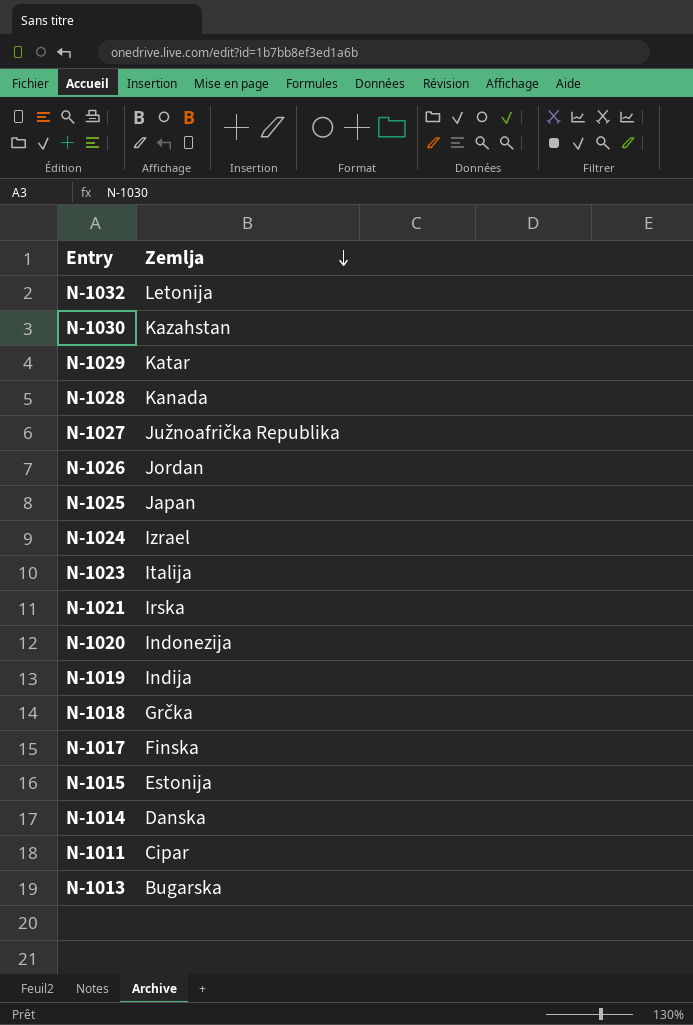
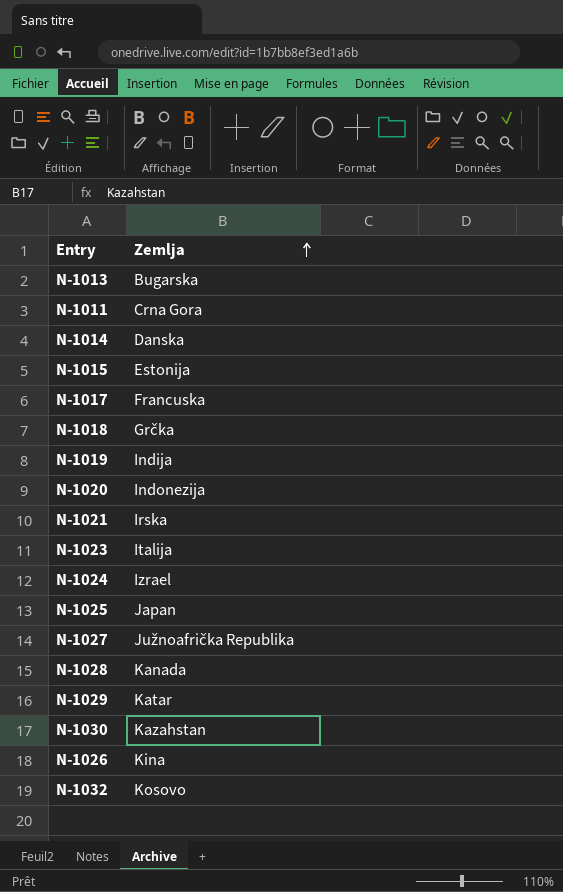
row order: Zemlja descending -> Zemlja ascending
N-1011 | Zemlja: Cipar -> Crna Gora
N-1017 | Zemlja: Finska -> Francuska
N-1026 | Zemlja: Jordan -> Kina
N-1032 | Zemlja: Letonija -> Kosovo

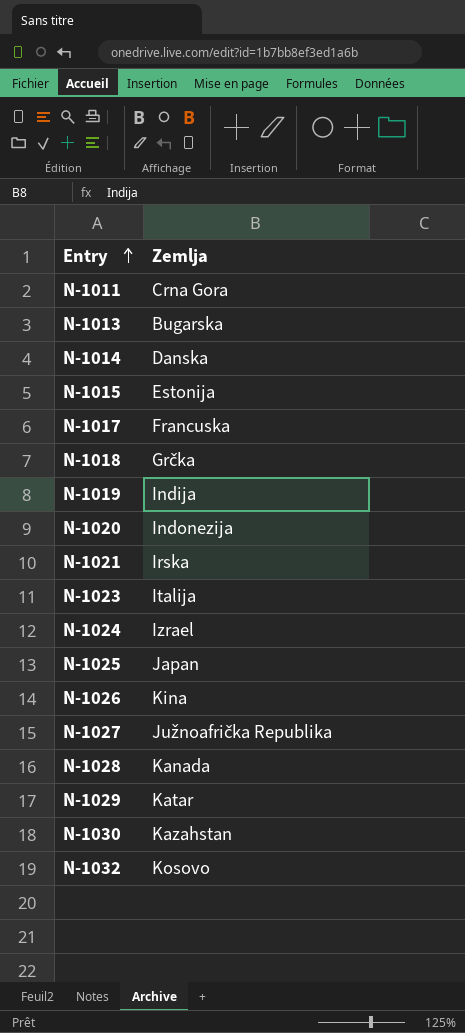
row order: Zemlja ascending -> Entry ascending

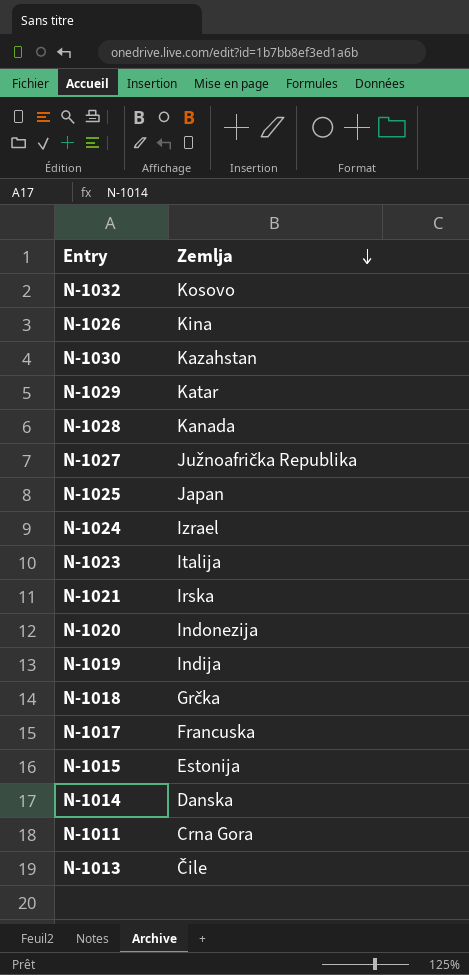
row order: Entry ascending -> Zemlja descending
N-1013 | Zemlja: Bugarska -> Čile

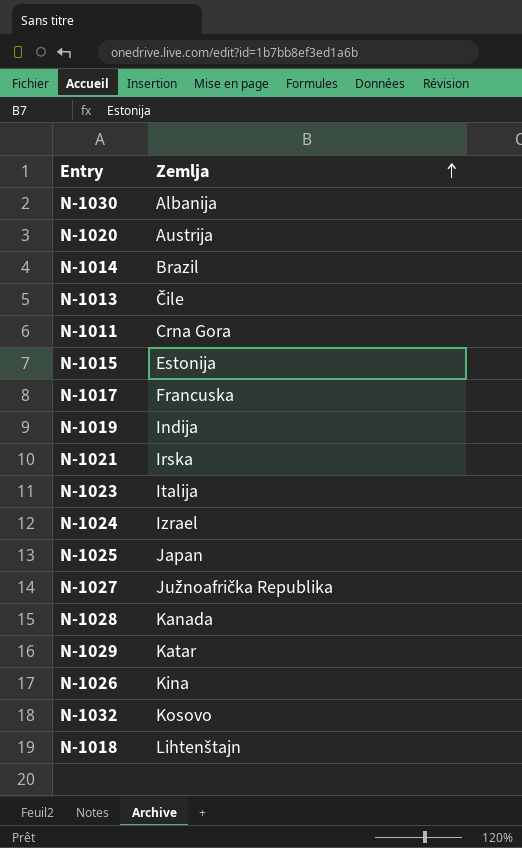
row order: Zemlja descending -> Zemlja ascending
N-1030 | Zemlja: Kazahstan -> Albanija
N-1020 | Zemlja: Indonezija -> Austrija
N-1014 | Zemlja: Danska -> Brazil
N-1018 | Zemlja: Grčka -> Lihtenštajn

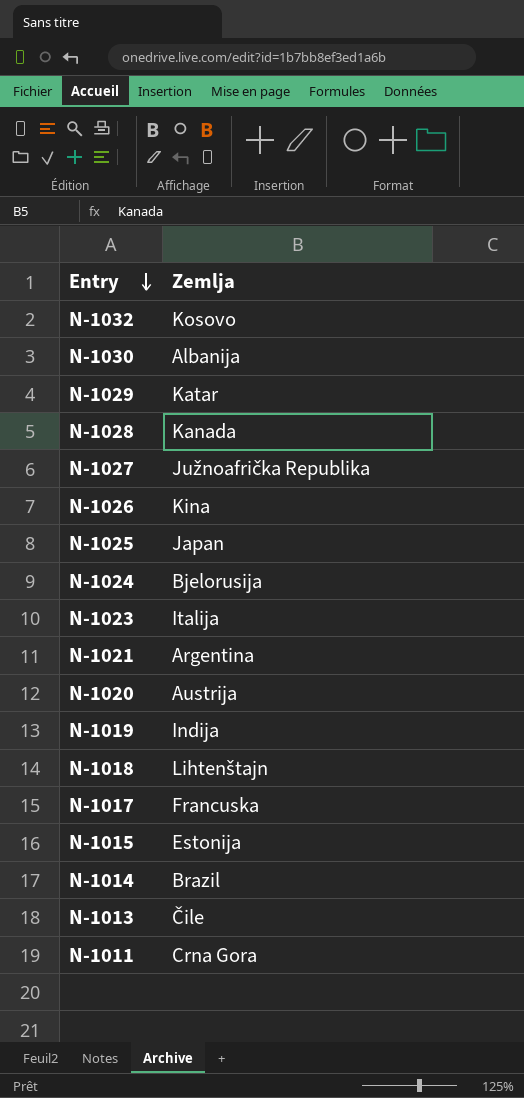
row order: Zemlja ascending -> Entry descending
N-1024 | Zemlja: Izrael -> Bjelorusija
N-1021 | Zemlja: Irska -> Argentina

